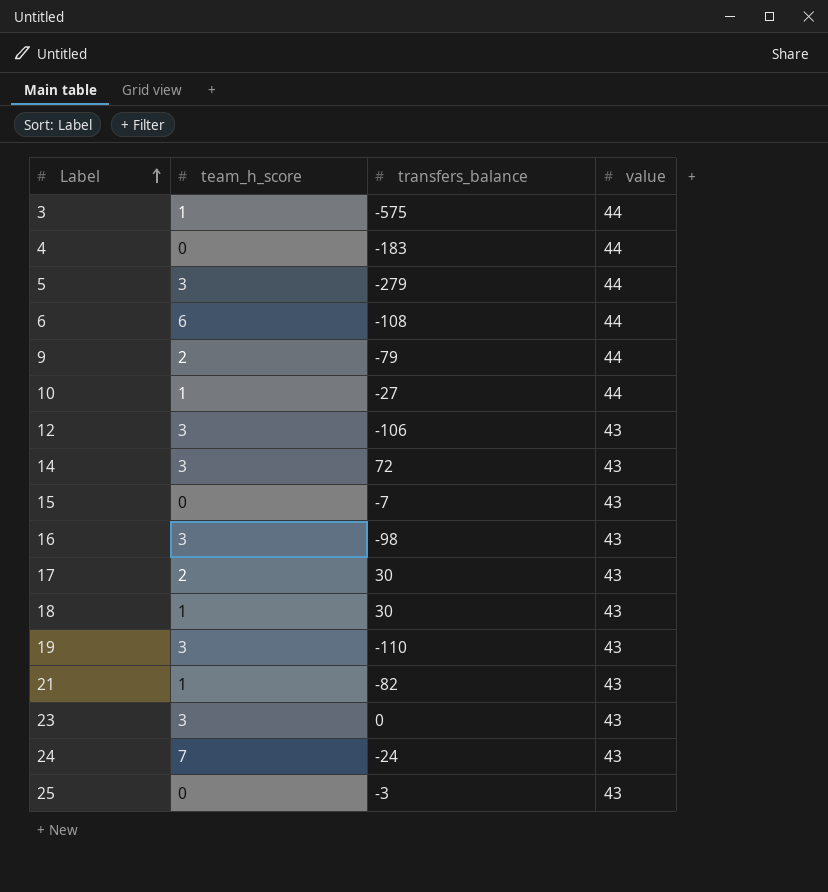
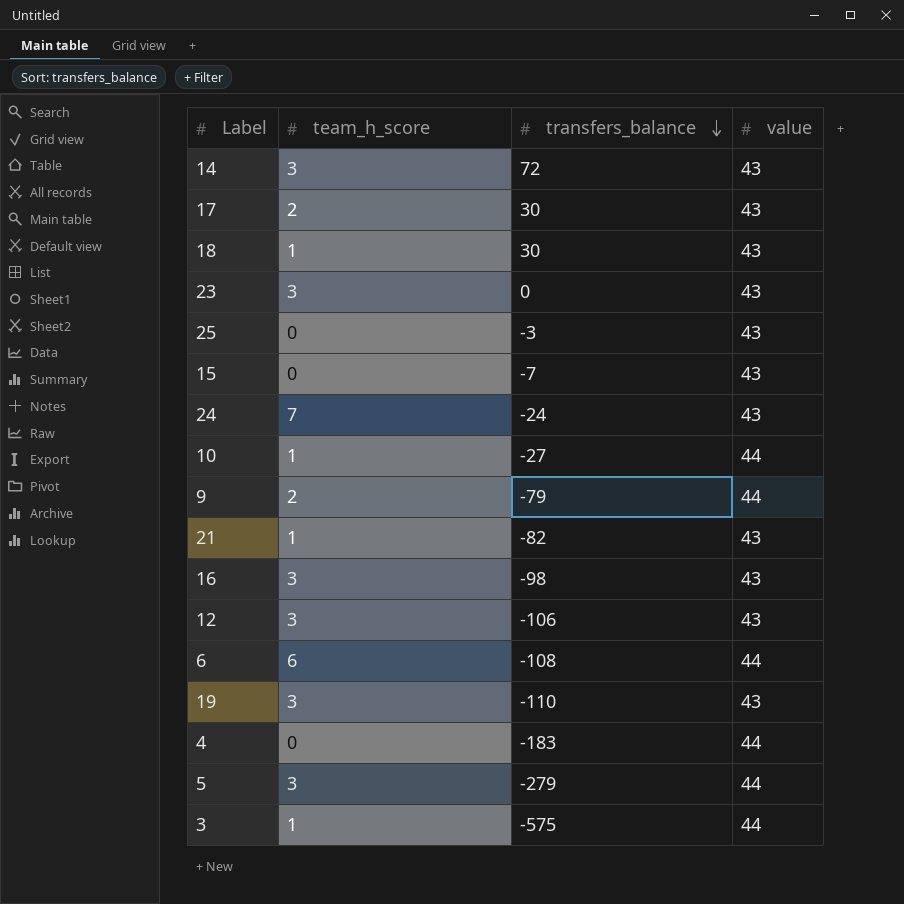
row order: Label ascending -> transfers_balance descending

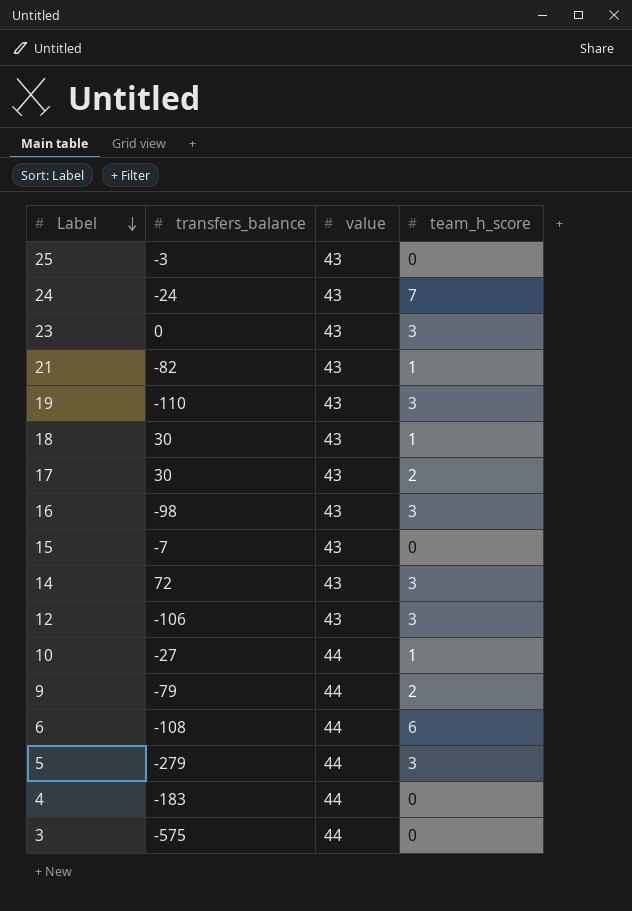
row order: transfers_balance descending -> Label descending
column team_h_score | position: 2 -> 4
3 | team_h_score: 1 -> 0

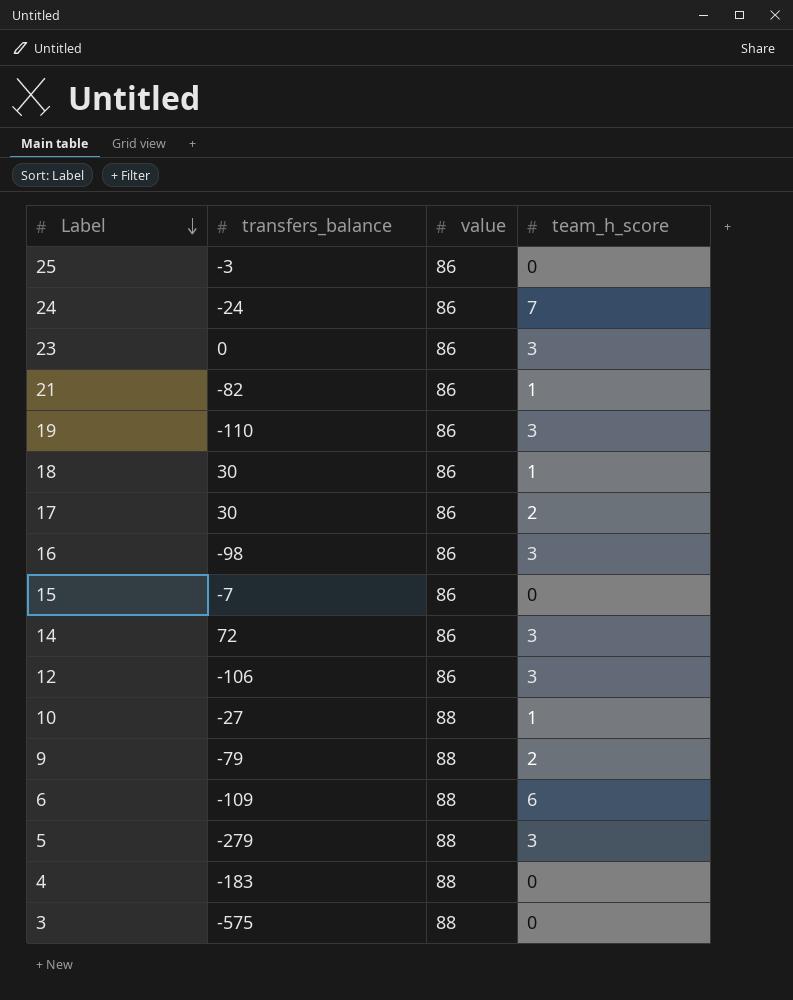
25 | value: 43 -> 86
24 | value: 43 -> 86
23 | value: 43 -> 86
21 | value: 43 -> 86
19 | value: 43 -> 86
18 | value: 43 -> 86
17 | value: 43 -> 86
16 | value: 43 -> 86
15 | value: 43 -> 86
14 | value: 43 -> 86
12 | value: 43 -> 86
10 | value: 44 -> 88
9 | value: 44 -> 88
6 | transfers_balance: -108 -> -109
6 | value: 44 -> 88
5 | value: 44 -> 88
4 | value: 44 -> 88
3 | value: 44 -> 88

